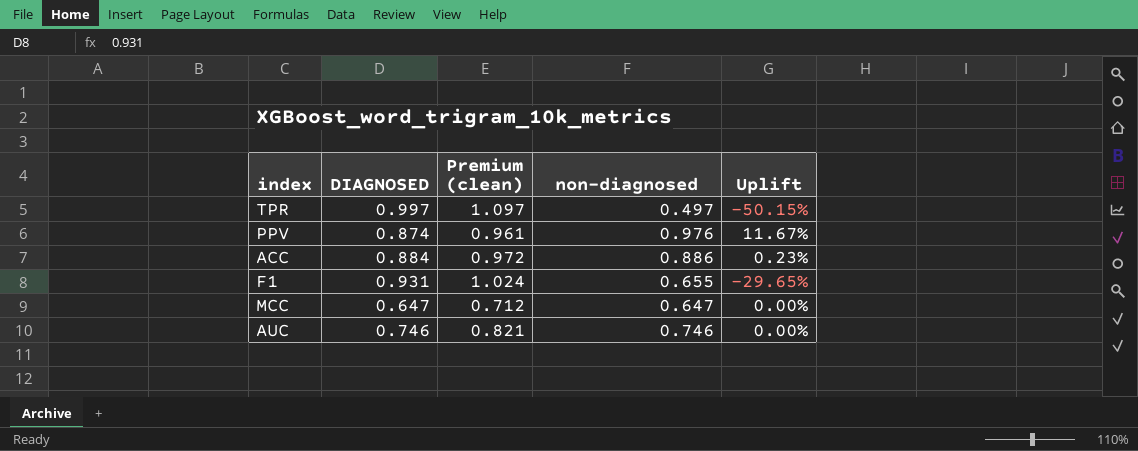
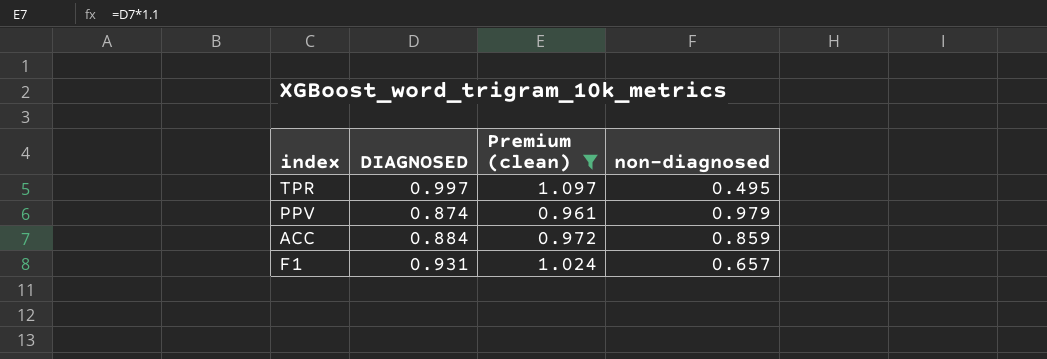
filter: none -> Premium (clean) >= 0.961
column Uplift | formula: ([non-diagnosed] - [DIAGNOSED]) / [DIAGNOSED] -> none
TPR | non-diagnosed: 0.497 -> 0.495
PPV | non-diagnosed: 0.976 -> 0.979
ACC | non-diagnosed: 0.886 -> 0.859
F1 | non-diagnosed: 0.655 -> 0.657

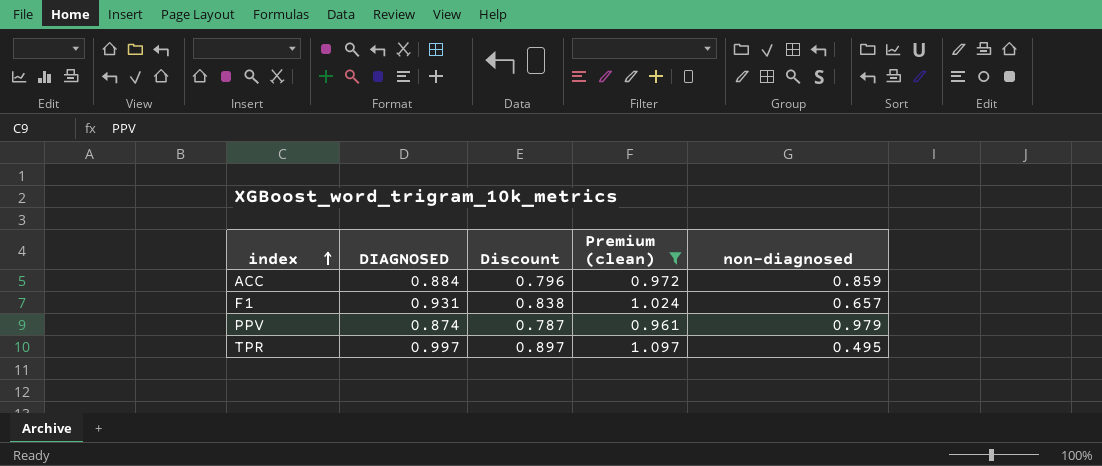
row order: none -> index ascending
column Discount | formula: none -> [DIAGNOSED] * 0.9

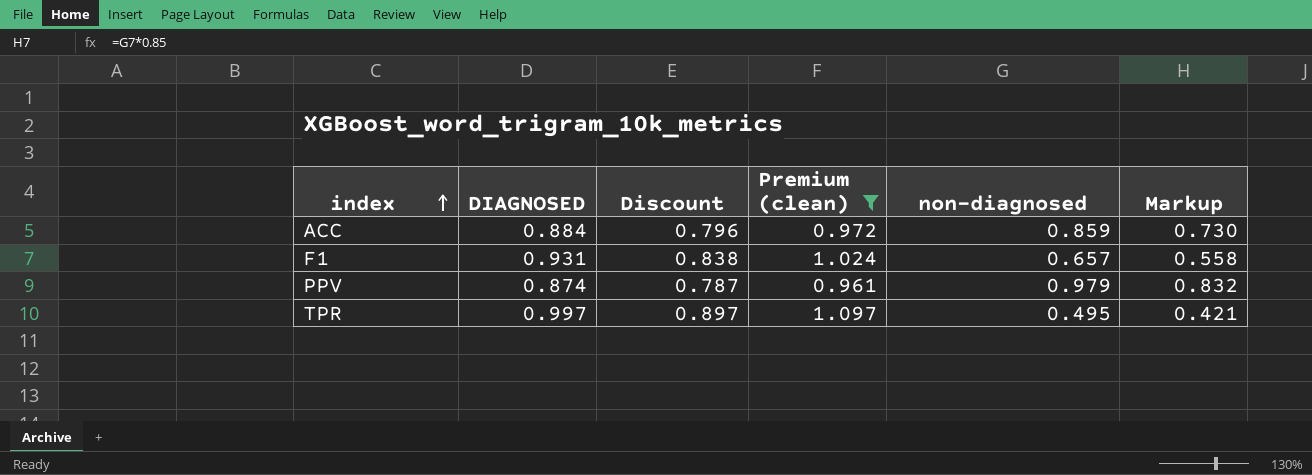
column Markup | formula: none -> [non-diagnosed] * 0.85

